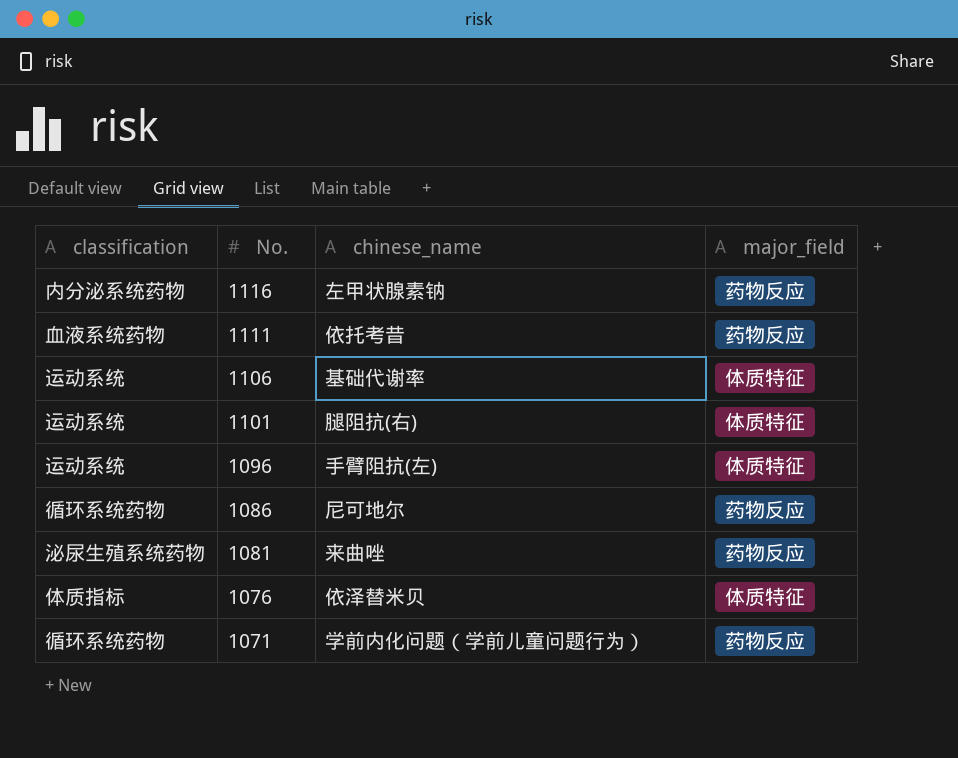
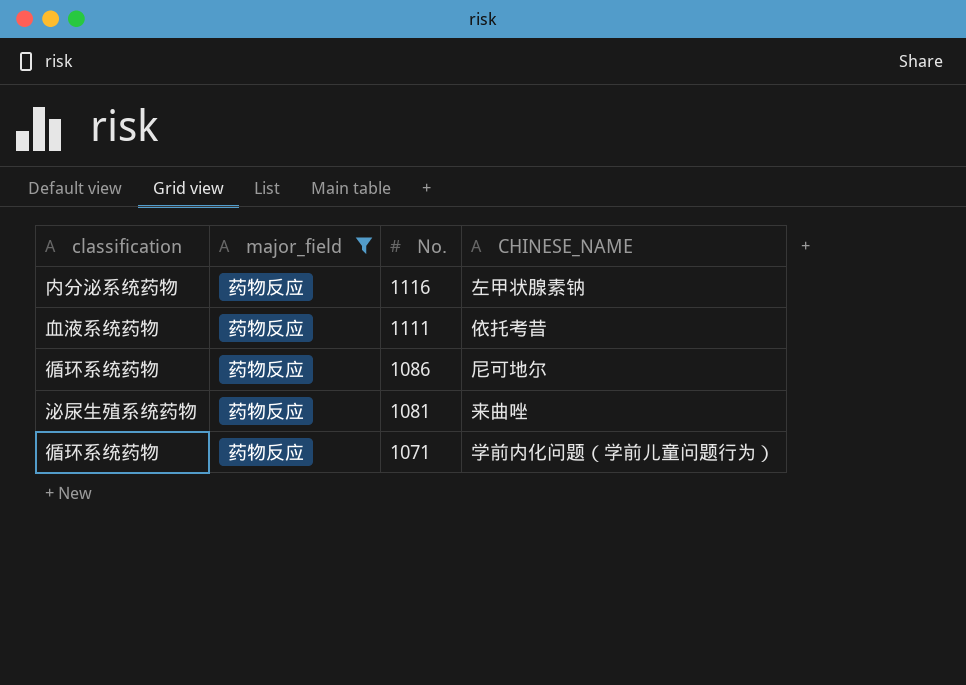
filter: none -> major_field = 药物反应
column major_field | position: 4 -> 2
column name: chinese_name -> CHINESE_NAME

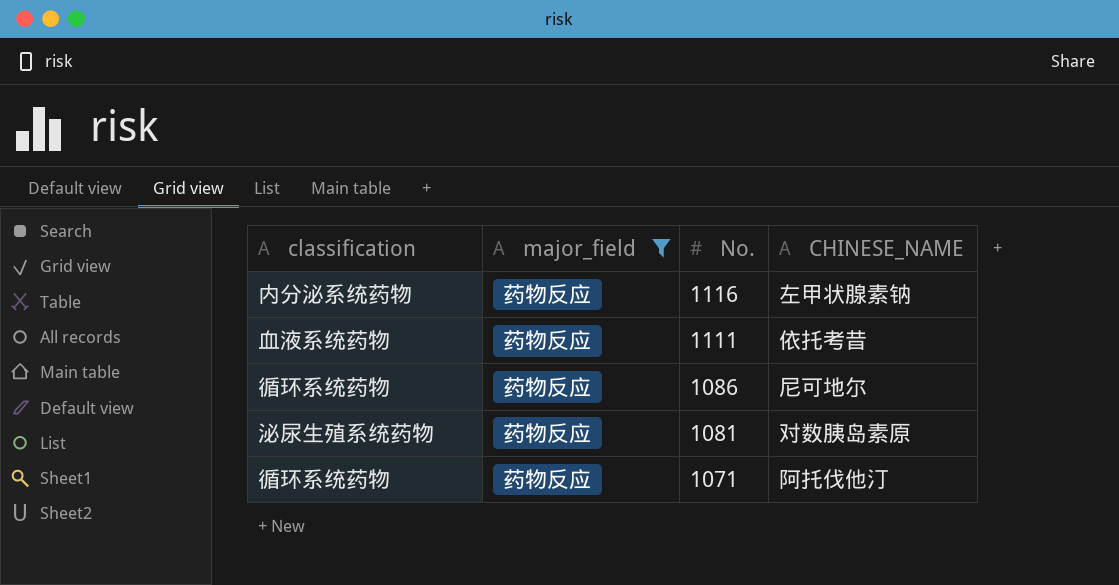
1081 | CHINESE_NAME: 来曲唑 -> 对数胰岛素原
1071 | CHINESE_NAME: 学前内化问题（学前儿童问题行为） -> 阿托伐他汀

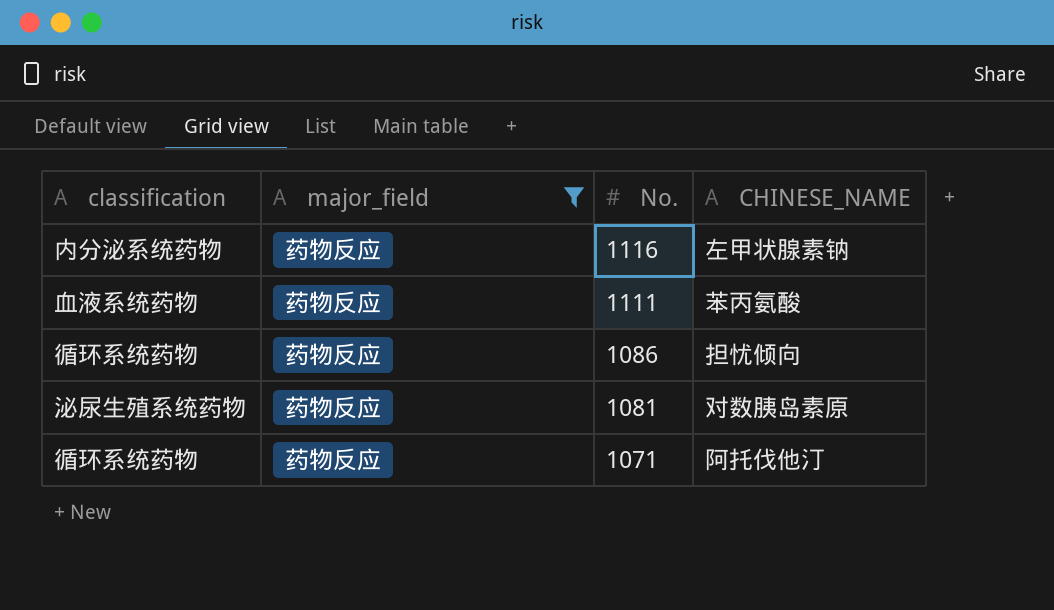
1111 | CHINESE_NAME: 依托考昔 -> 苯丙氨酸
1086 | CHINESE_NAME: 尼可地尔 -> 担忧倾向

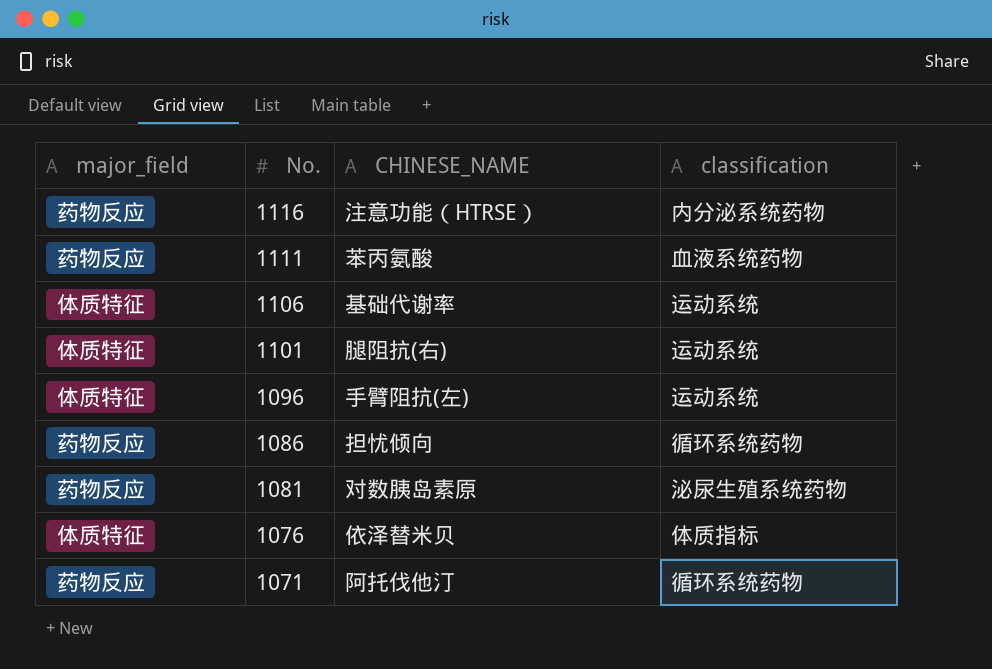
filter: major_field = 药物反应 -> none
column classification | position: 1 -> 4
1116 | CHINESE_NAME: 左甲状腺素钠 -> 注意功能（HTRSE）

